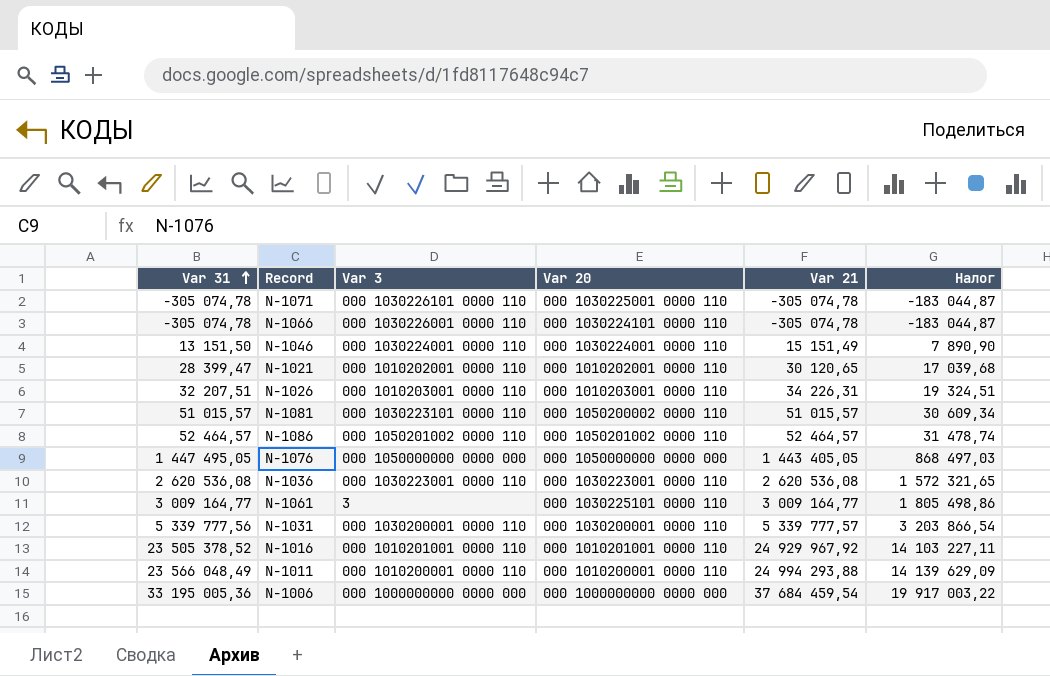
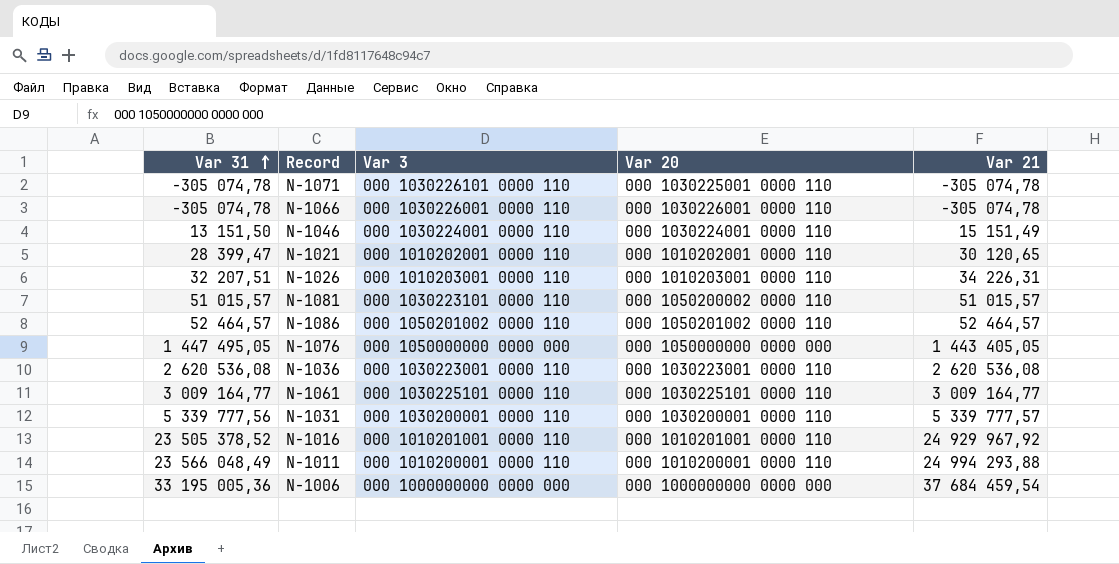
column Налог | formula: [Var 31] * 0,6 -> none
N-1066 | Var 20: 000 1030224101 0000 110 -> 000 1030226001 0000 110
N-1061 | Var 3: 3 -> 000 1030225101 0000 110

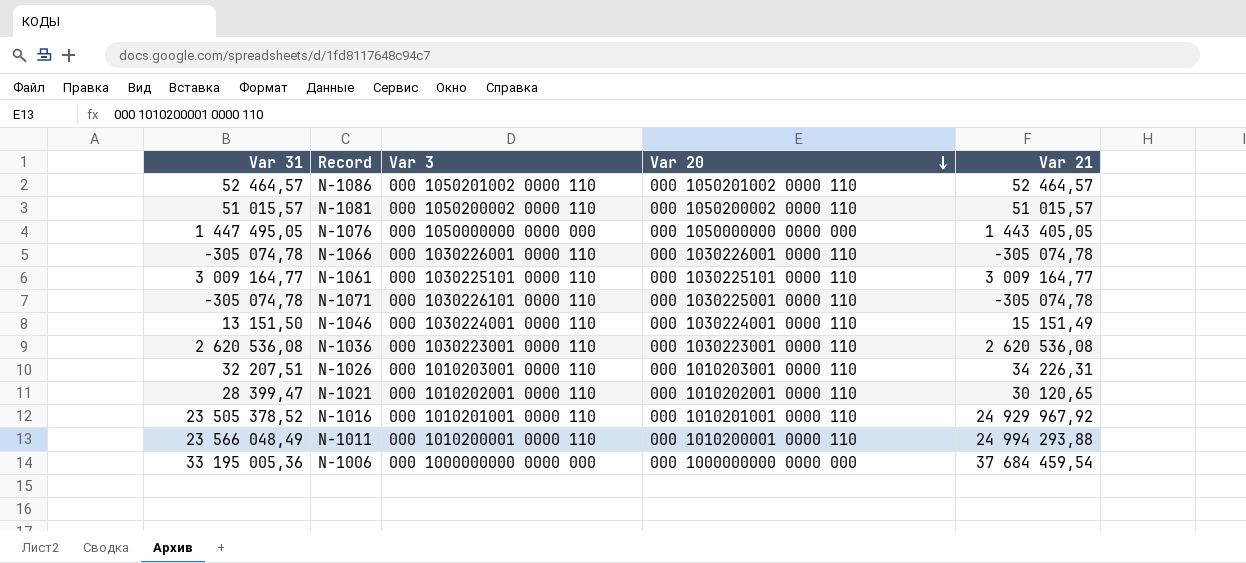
row order: Var 31 ascending -> Var 20 descending
row N-1031: 5 339 777,56 | 000 1030200001 0000 110 | 000 1030200001 0000 110 | 5 339 777,57 -> none
N-1081 | Var 3: 000 1030223101 0000 110 -> 000 1050200002 0000 110

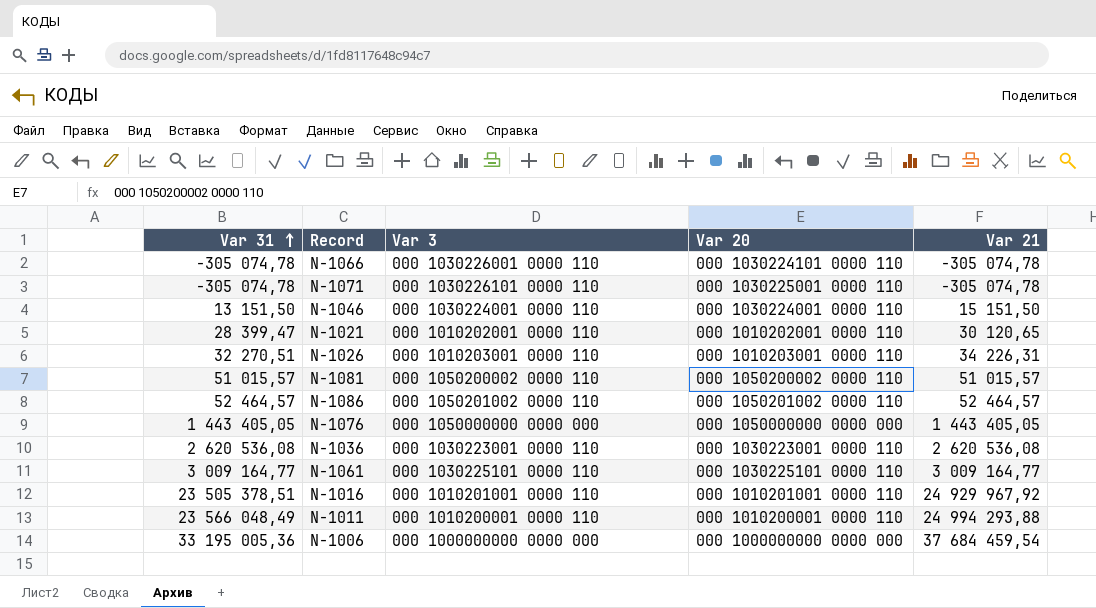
row order: Var 20 descending -> Var 31 ascending
N-1066 | Var 20: 000 1030226001 0000 110 -> 000 1030224101 0000 110
N-1046 | Var 21: 15 151,49 -> 15 151,50
N-1026 | Var 31: 32 207,51 -> 32 270,51
N-1076 | Var 31: 1 447 495,05 -> 1 443 405,05
N-1016 | Var 31: 23 505 378,52 -> 23 505 378,51

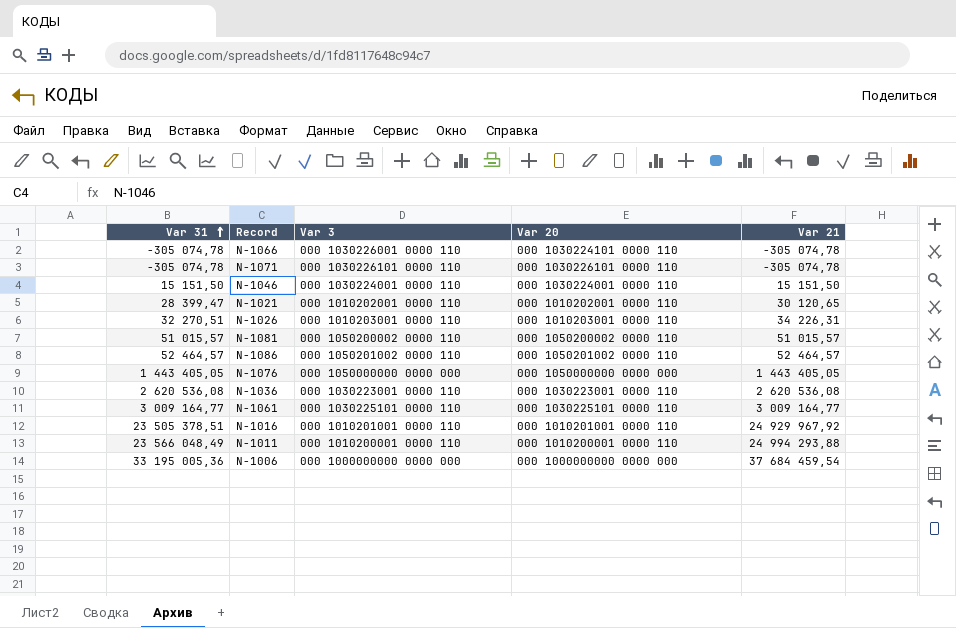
N-1071 | Var 20: 000 1030225001 0000 110 -> 000 1030226101 0000 110
N-1046 | Var 31: 13 151,50 -> 15 151,50

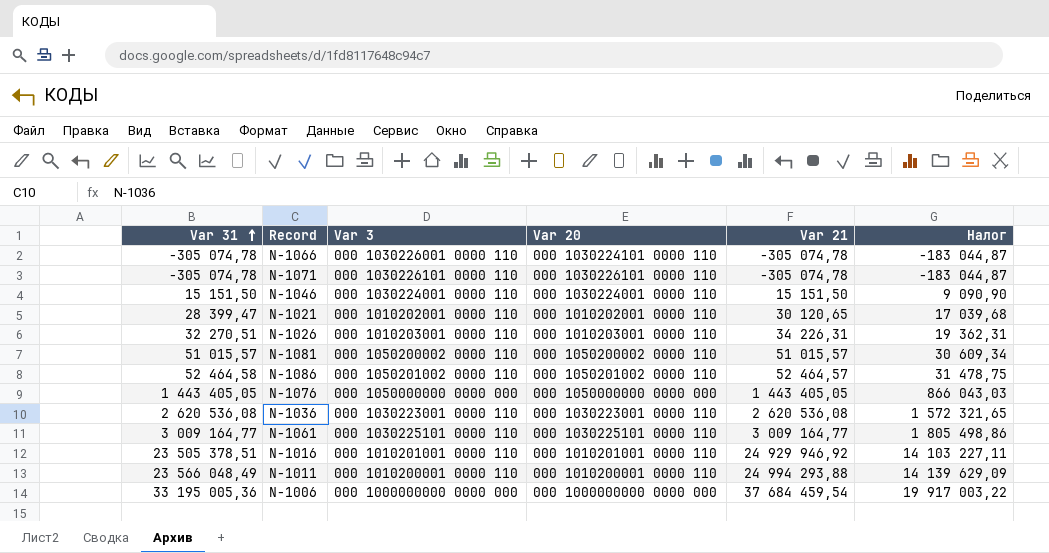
column Налог | formula: none -> [Var 31] * 0,6
N-1086 | Var 31: 52 464,57 -> 52 464,58
N-1016 | Var 21: 24 929 967,92 -> 24 929 946,92

